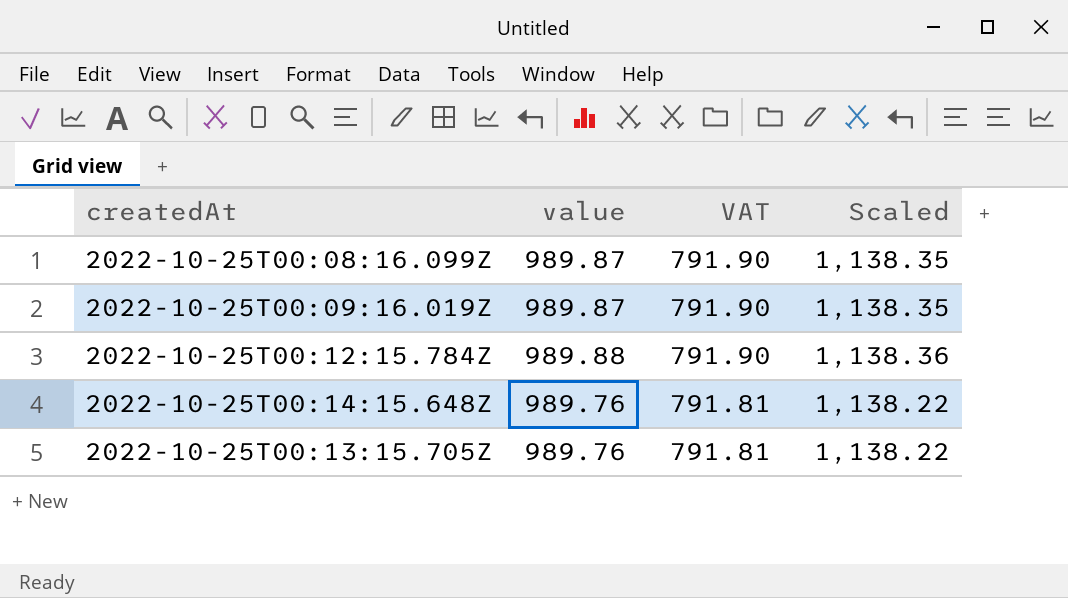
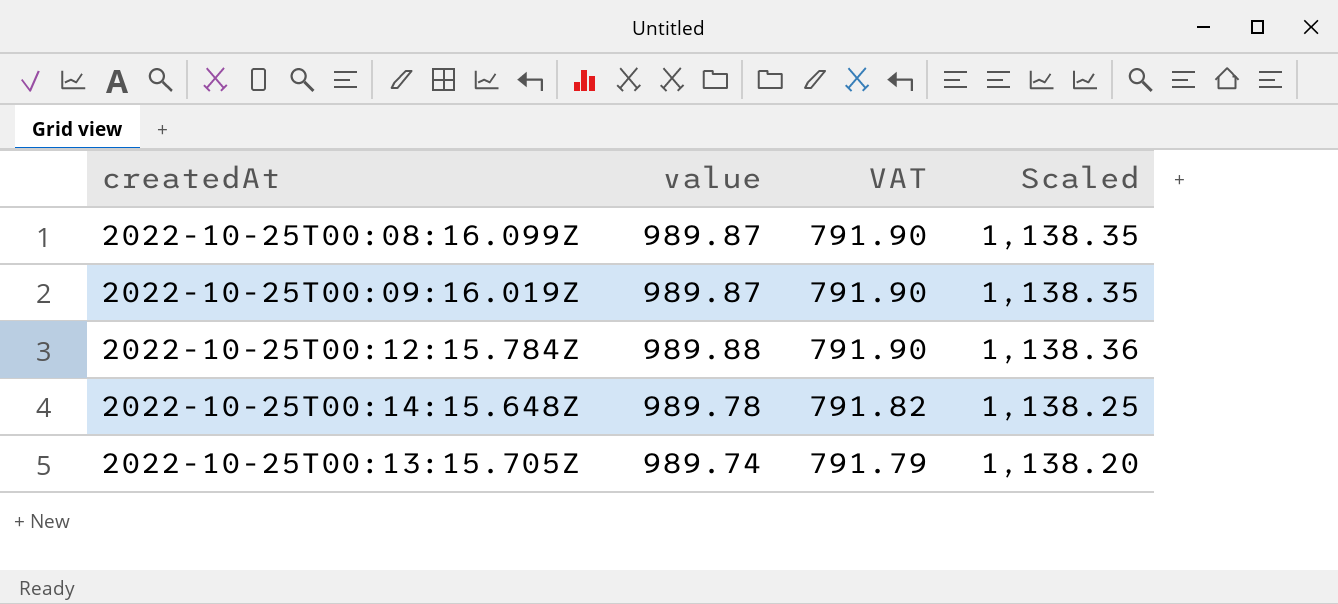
2022-10-25T00:14:15.648Z | value: 989.76 -> 989.78
2022-10-25T00:14:15.648Z | VAT: 791.81 -> 791.82
2022-10-25T00:14:15.648Z | Scaled: 1,138.22 -> 1,138.25
2022-10-25T00:13:15.705Z | value: 989.76 -> 989.74
2022-10-25T00:13:15.705Z | VAT: 791.81 -> 791.79
2022-10-25T00:13:15.705Z | Scaled: 1,138.22 -> 1,138.20

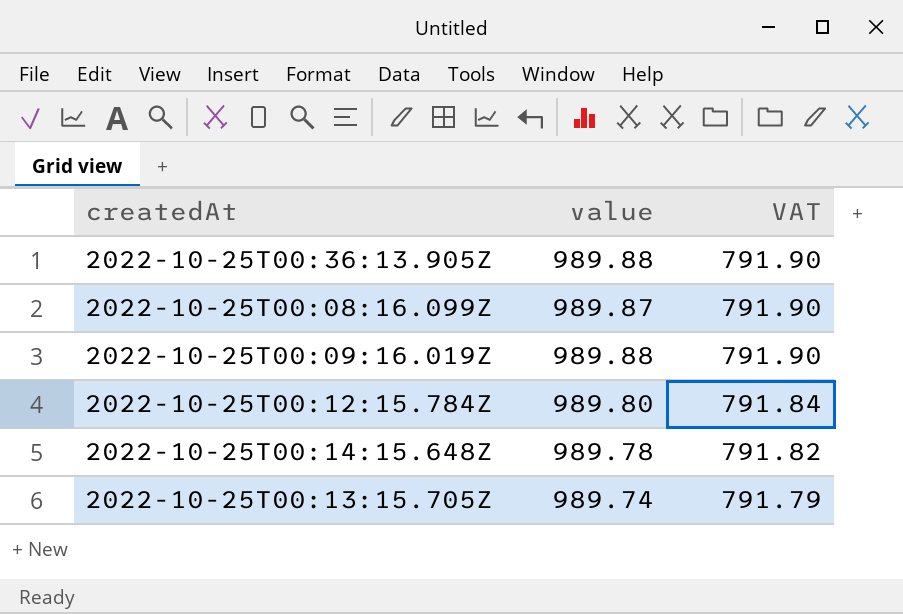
column Scaled | formula: [value] * 1.15 -> none
row 2022-10-25T00:36:13.905Z: none -> 989.88 | 791.90
2022-10-25T00:09:16.019Z | value: 989.87 -> 989.88
2022-10-25T00:12:15.784Z | value: 989.88 -> 989.80
2022-10-25T00:12:15.784Z | VAT: 791.90 -> 791.84

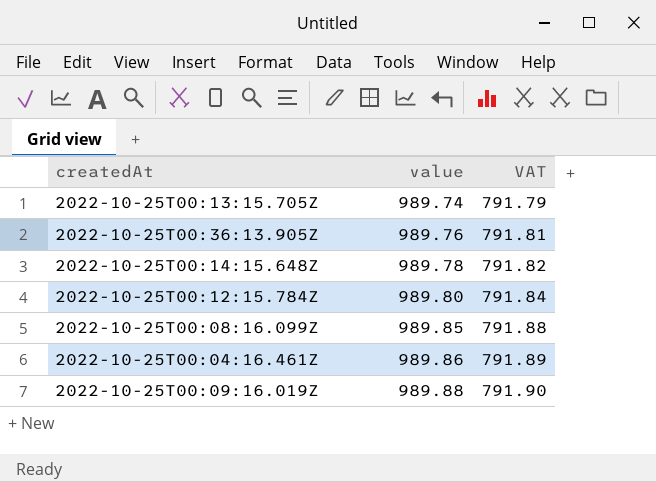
row order: VAT descending -> value ascending
2022-10-25T00:36:13.905Z | value: 989.88 -> 989.76
2022-10-25T00:36:13.905Z | VAT: 791.90 -> 791.81
2022-10-25T00:08:16.099Z | value: 989.87 -> 989.85
2022-10-25T00:08:16.099Z | VAT: 791.90 -> 791.88
row 2022-10-25T00:04:16.461Z: none -> 989.86 | 791.89

